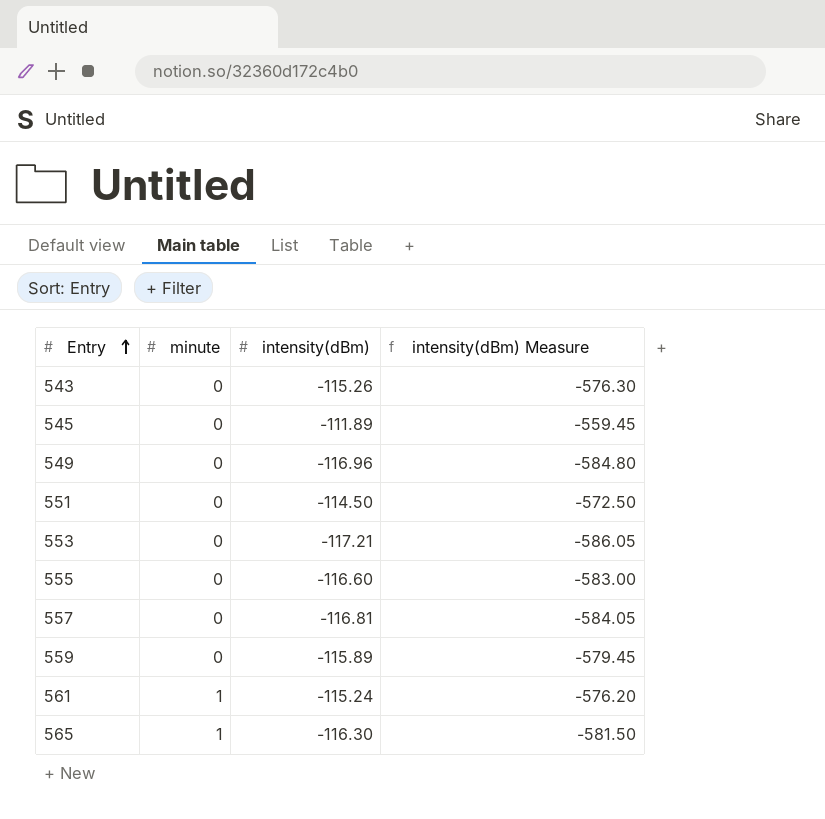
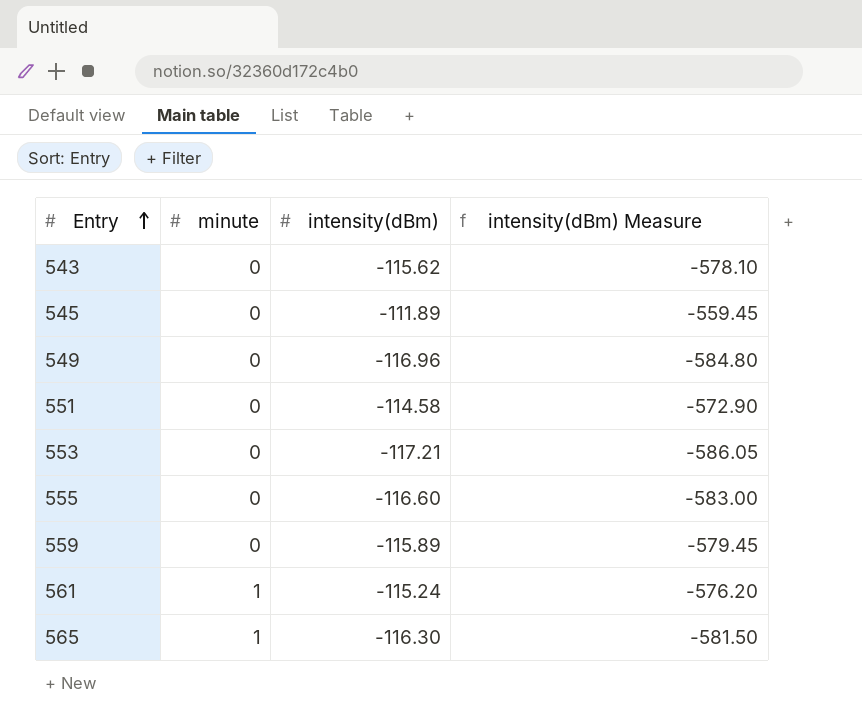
row 557: 0 | -116.81 | -584.05 -> none
543 | intensity(dBm): -115.26 -> -115.62
543 | intensity(dBm) Measure: -576.30 -> -578.10
551 | intensity(dBm): -114.50 -> -114.58
551 | intensity(dBm) Measure: -572.50 -> -572.90

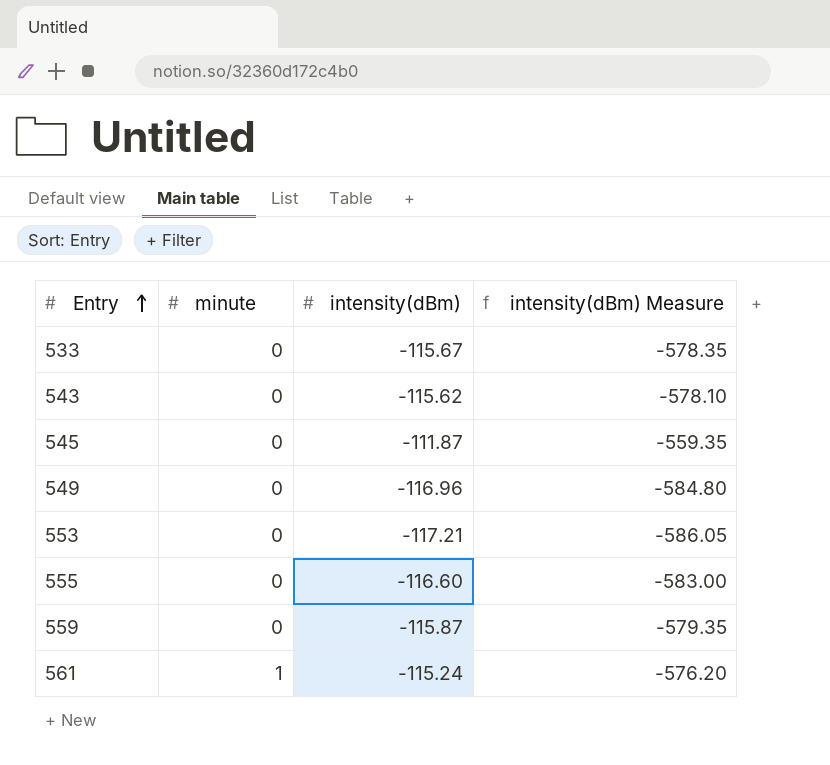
row 551: 0 | -114.58 | -572.90 -> none
row 565: 1 | -116.30 | -581.50 -> none
row 533: none -> 0 | -115.67 | -578.35
545 | intensity(dBm): -111.89 -> -111.87
545 | intensity(dBm) Measure: -559.45 -> -559.35
559 | intensity(dBm): -115.89 -> -115.87
559 | intensity(dBm) Measure: -579.45 -> -579.35

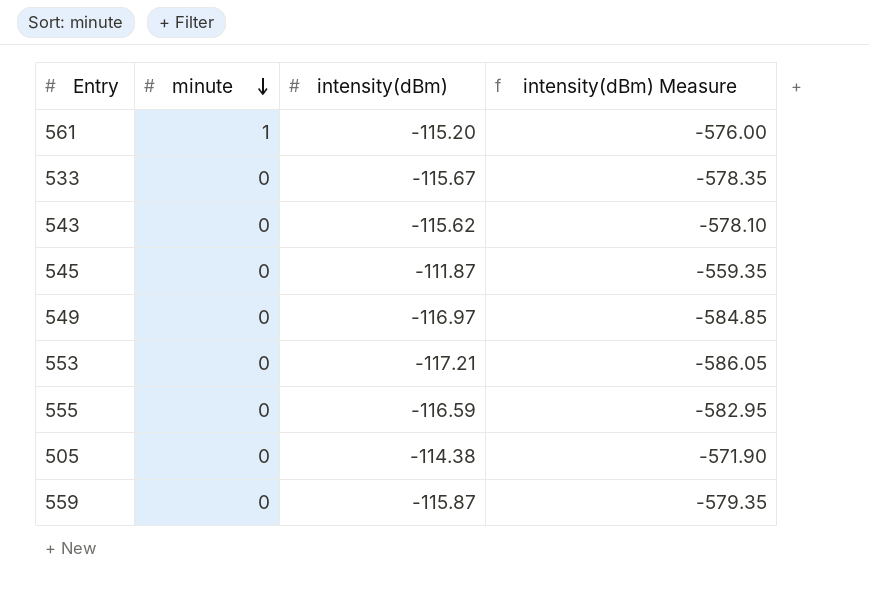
row order: Entry ascending -> minute descending
561 | intensity(dBm): -115.24 -> -115.20
561 | intensity(dBm) Measure: -576.20 -> -576.00
549 | intensity(dBm): -116.96 -> -116.97
549 | intensity(dBm) Measure: -584.80 -> -584.85
555 | intensity(dBm): -116.60 -> -116.59
555 | intensity(dBm) Measure: -583.00 -> -582.95
row 505: none -> 0 | -114.38 | -571.90

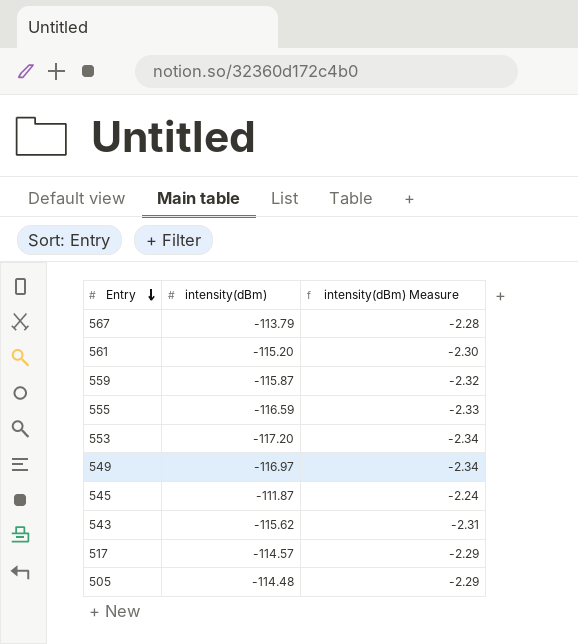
row order: minute descending -> Entry descending
column minute | position: 2 -> none
column intensity(dBm) Measure | formula: [intensity(dBm)] * 5 -> [intensity(dBm)] * 0.02
row 533: 0 | -115.67 | -578.35 -> none
row 567: none -> -113.79 | -2.28
553 | intensity(dBm): -117.21 -> -117.20
row 517: none -> -114.57 | -2.29
505 | intensity(dBm): -114.38 -> -114.48

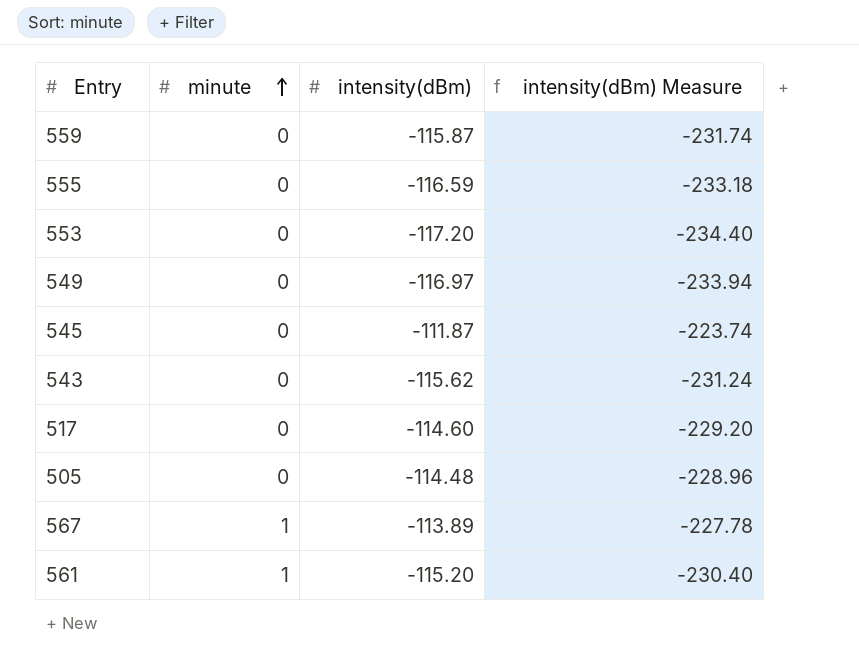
row order: Entry descending -> minute ascending
column minute | position: none -> 2
column intensity(dBm) Measure | formula: [intensity(dBm)] * 0.02 -> [intensity(dBm)] * 2
517 | intensity(dBm): -114.57 -> -114.60
567 | intensity(dBm): -113.79 -> -113.89

